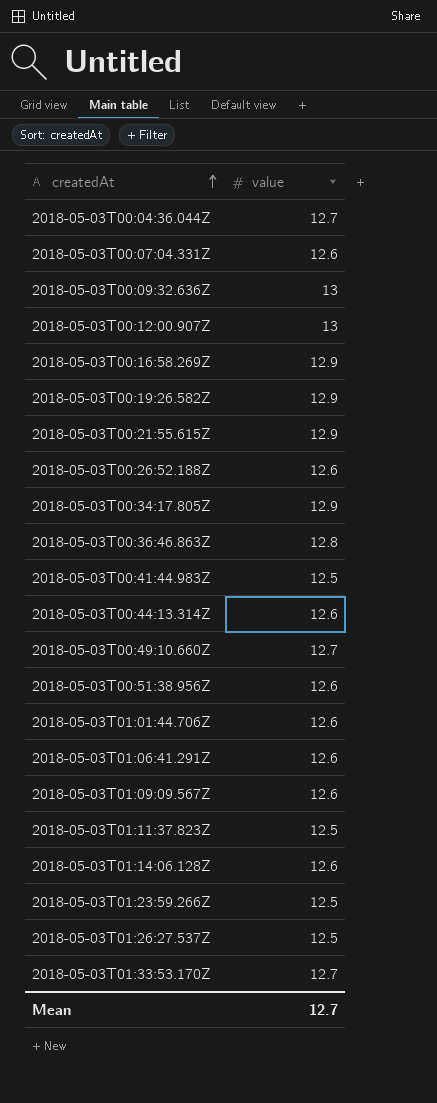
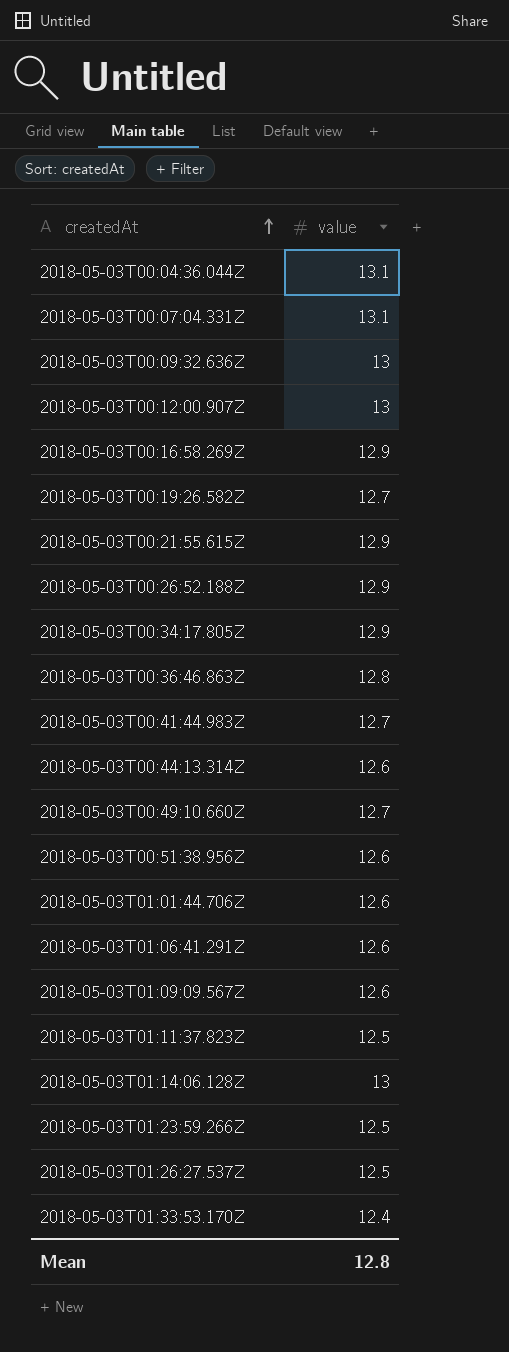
2018-05-03T00:04:36.044Z | value: 12.7 -> 13.1
2018-05-03T00:07:04.331Z | value: 12.6 -> 13.1
2018-05-03T00:19:26.582Z | value: 12.9 -> 12.7
2018-05-03T00:26:52.188Z | value: 12.6 -> 12.9
2018-05-03T00:41:44.983Z | value: 12.5 -> 12.7
2018-05-03T01:14:06.128Z | value: 12.6 -> 13
2018-05-03T01:33:53.170Z | value: 12.7 -> 12.4
Mean | value: 12.7 -> 12.8

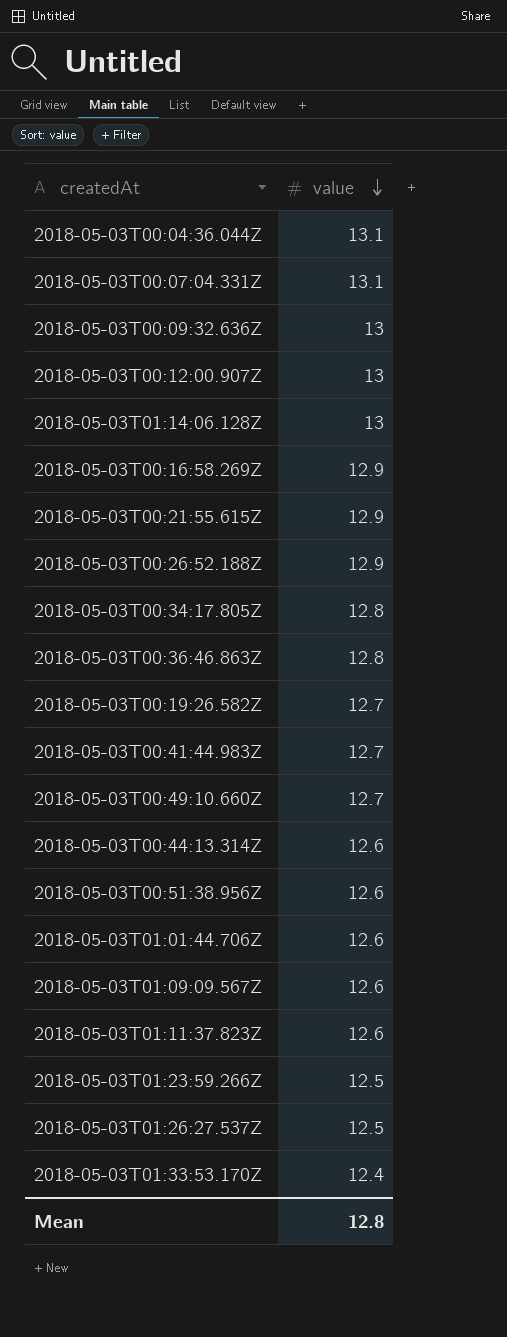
row order: createdAt ascending -> value descending
row 2018-05-03T01:06:41.291Z: 12.6 -> none
2018-05-03T00:34:17.805Z | value: 12.9 -> 12.8
2018-05-03T01:11:37.823Z | value: 12.5 -> 12.6

